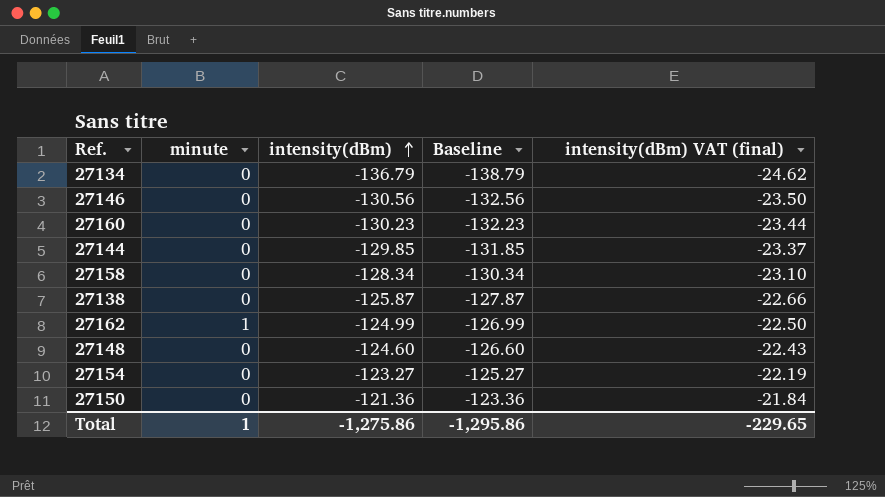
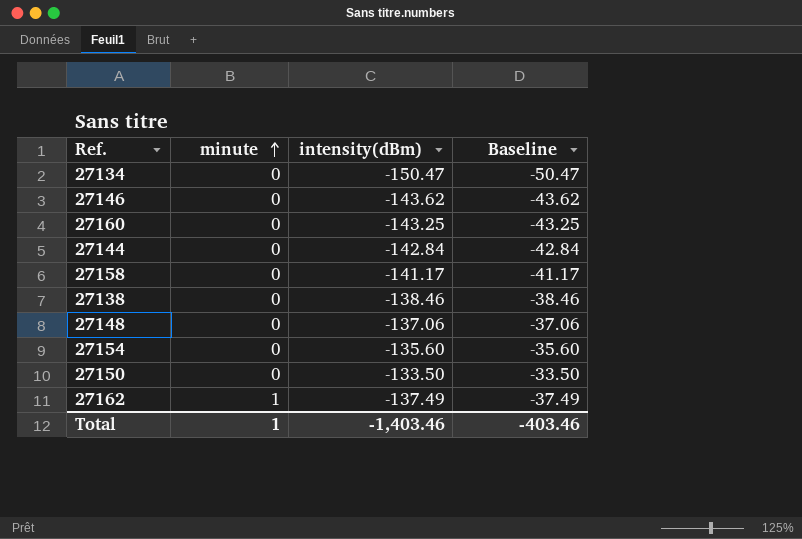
row order: intensity(dBm) ascending -> minute ascending
column intensity(dBm) VAT (final) | formula: [intensity(dBm)] * 0.18 -> none
column Baseline | formula: [intensity(dBm)] - 2 -> [intensity(dBm)] + 100
27134 | intensity(dBm): -136.79 -> -150.47
27146 | intensity(dBm): -130.56 -> -143.62
27160 | intensity(dBm): -130.23 -> -143.25
27144 | intensity(dBm): -129.85 -> -142.84
27158 | intensity(dBm): -128.34 -> -141.17
27138 | intensity(dBm): -125.87 -> -138.46
27148 | intensity(dBm): -124.60 -> -137.06
27154 | intensity(dBm): -123.27 -> -135.60
27150 | intensity(dBm): -121.36 -> -133.50
27162 | intensity(dBm): -124.99 -> -137.49
Total | intensity(dBm): -1,275.86 -> -1,403.46
Total | Baseline: -1,295.86 -> -403.46

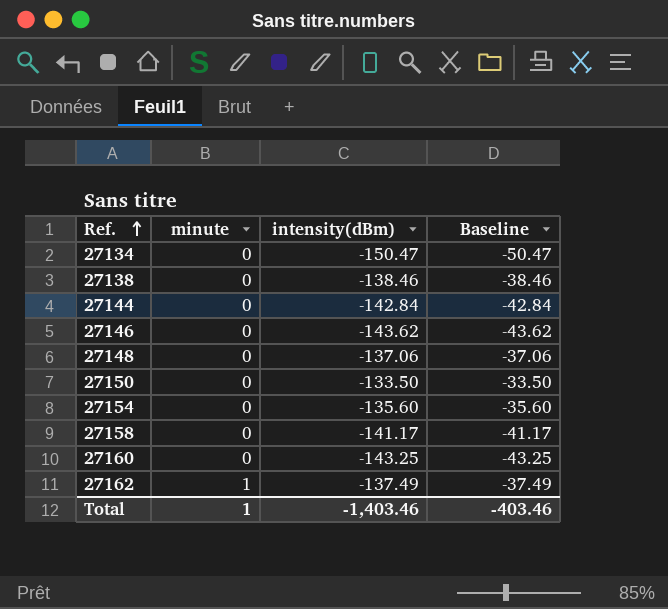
row order: minute ascending -> Ref. ascending

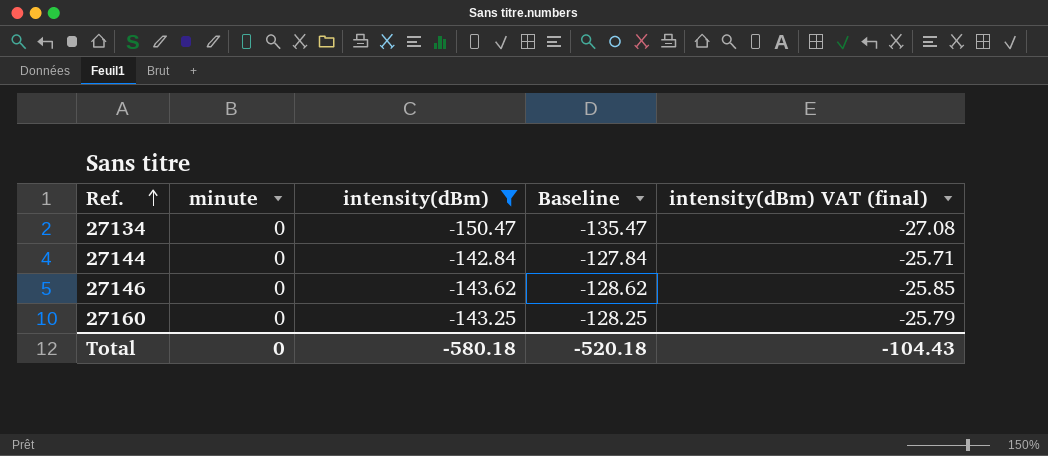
filter: none -> intensity(dBm) <= -142.84
column Baseline | formula: [intensity(dBm)] + 100 -> [intensity(dBm)] + 15
column intensity(dBm) VAT (final) | formula: none -> [intensity(dBm)] * 0.18
Total | minute: 1 -> 0
Total | intensity(dBm): -1,403.46 -> -580.18
Total | Baseline: -403.46 -> -520.18

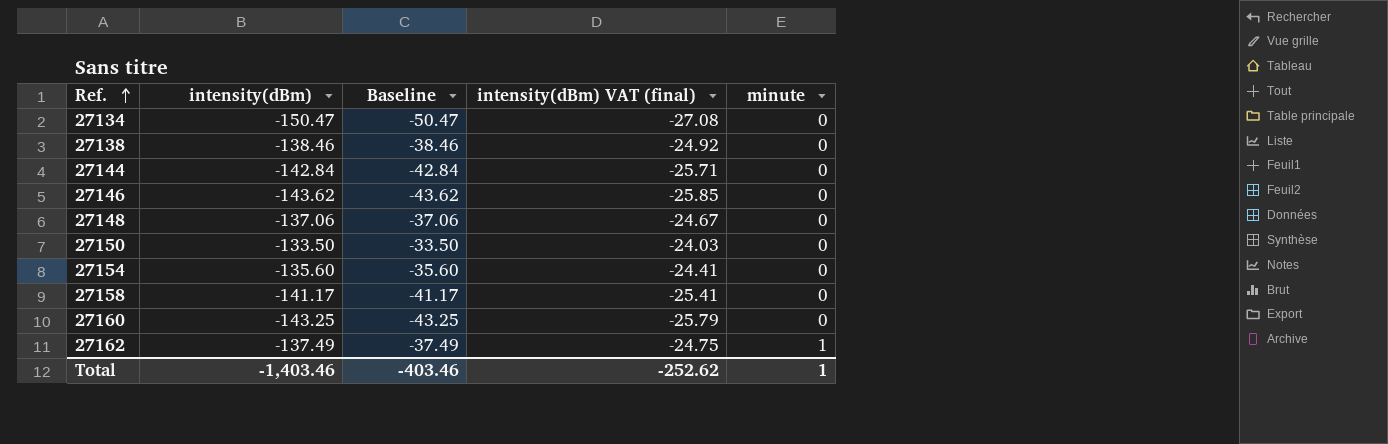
filter: intensity(dBm) <= -142.84 -> none
column Baseline | formula: [intensity(dBm)] + 15 -> [intensity(dBm)] + 100
column minute | position: 2 -> 5
Total | intensity(dBm): -580.18 -> -1,403.46
Total | Baseline: -520.18 -> -403.46
Total | intensity(dBm) VAT (final): -104.43 -> -252.62
Total | minute: 0 -> 1

